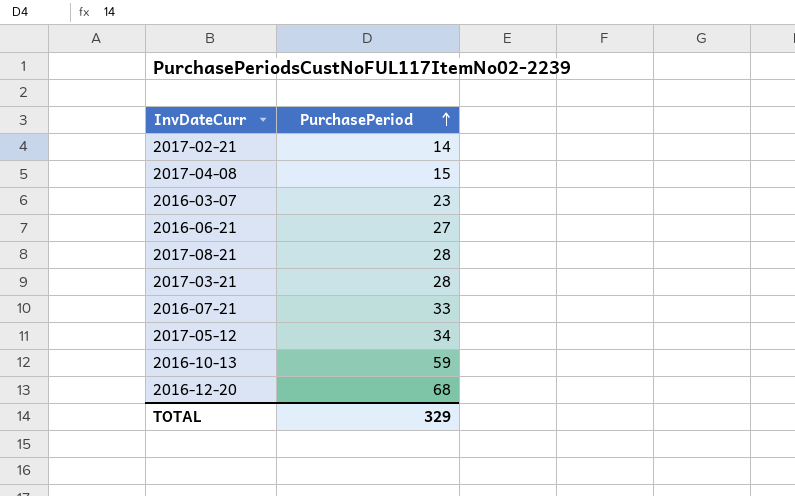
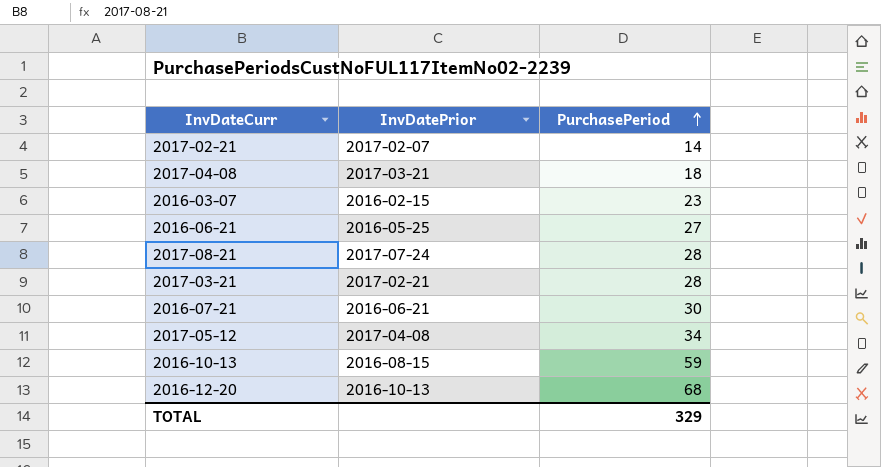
column InvDatePrior | position: none -> 2
2017-04-08 | PurchasePeriod: 15 -> 18
2016-07-21 | PurchasePeriod: 33 -> 30

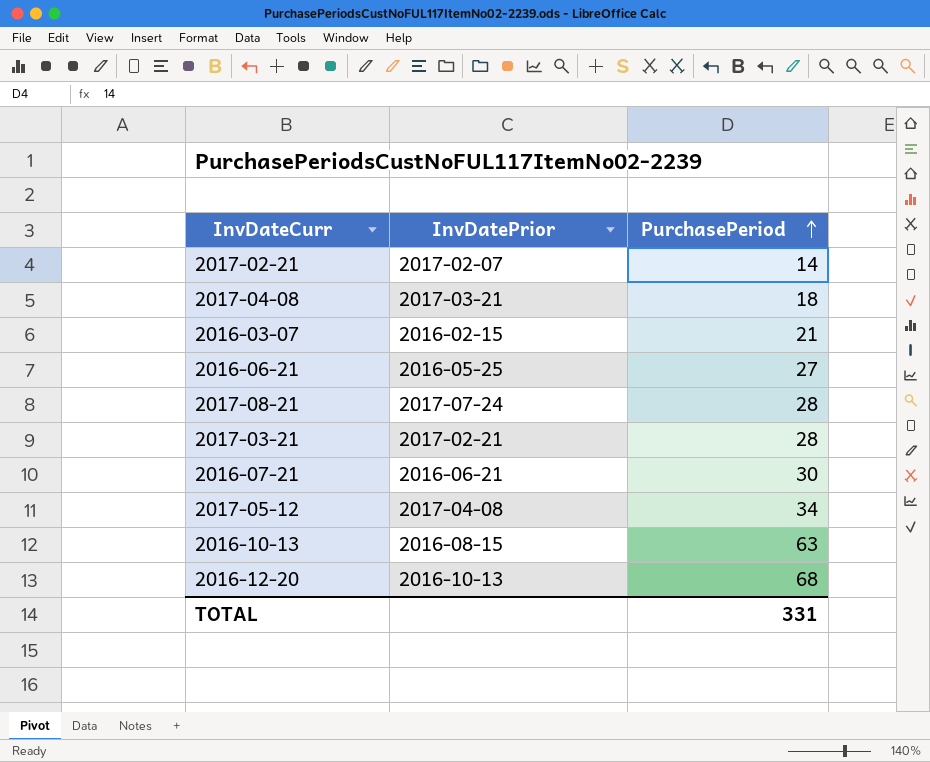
2016-03-07 | PurchasePeriod: 23 -> 21
2016-10-13 | PurchasePeriod: 59 -> 63
TOTAL | PurchasePeriod: 329 -> 331

